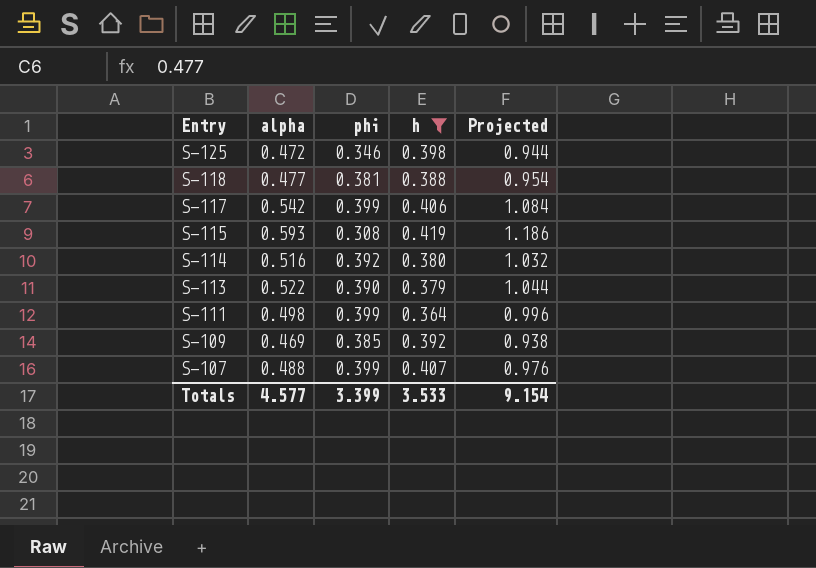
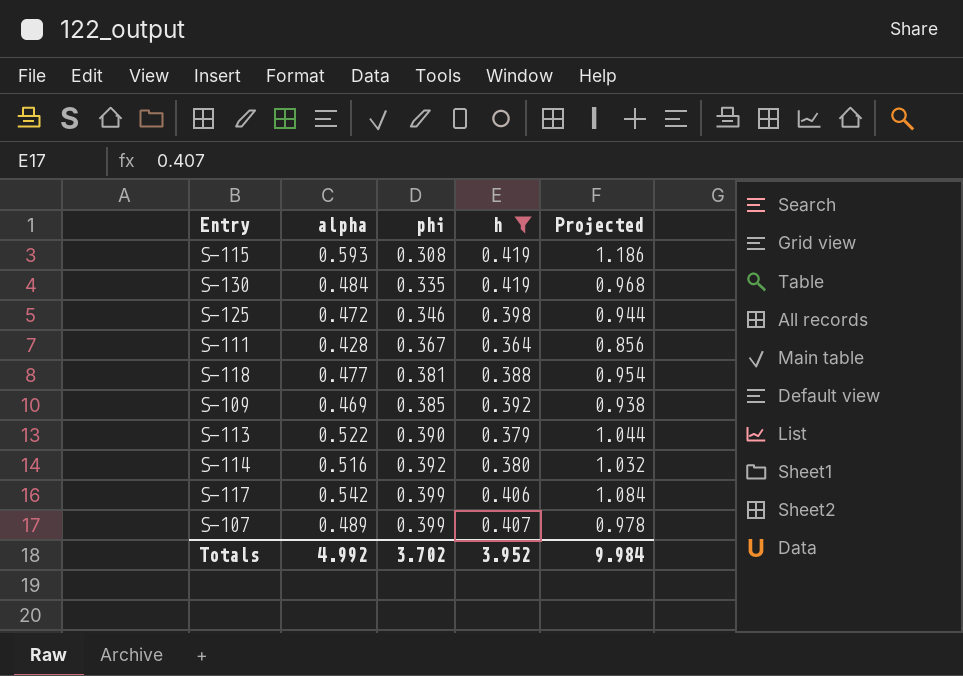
row order: Entry descending -> phi ascending
row S-130: none -> 0.484 | 0.335 | 0.419 | 0.968
S-111 | alpha: 0.498 -> 0.428
S-111 | phi: 0.399 -> 0.367
S-111 | Projected: 0.996 -> 0.856
S-107 | alpha: 0.488 -> 0.489
S-107 | Projected: 0.976 -> 0.978
Totals | alpha: 4.577 -> 4.992
Totals | phi: 3.399 -> 3.702
Totals | h: 3.533 -> 3.952
Totals | Projected: 9.154 -> 9.984

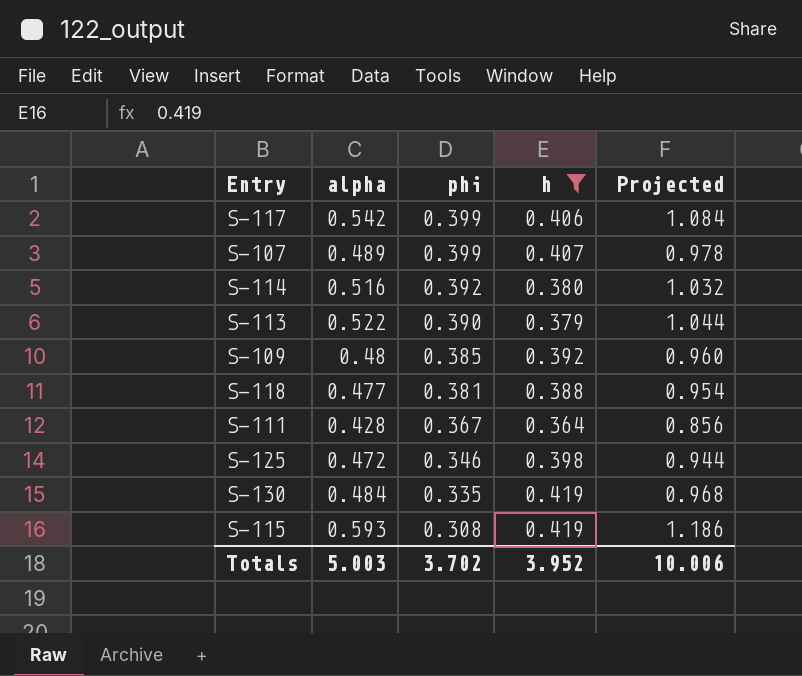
row order: phi ascending -> phi descending
S-109 | alpha: 0.469 -> 0.48
S-109 | Projected: 0.938 -> 0.960
Totals | alpha: 4.992 -> 5.003
Totals | Projected: 9.984 -> 10.006

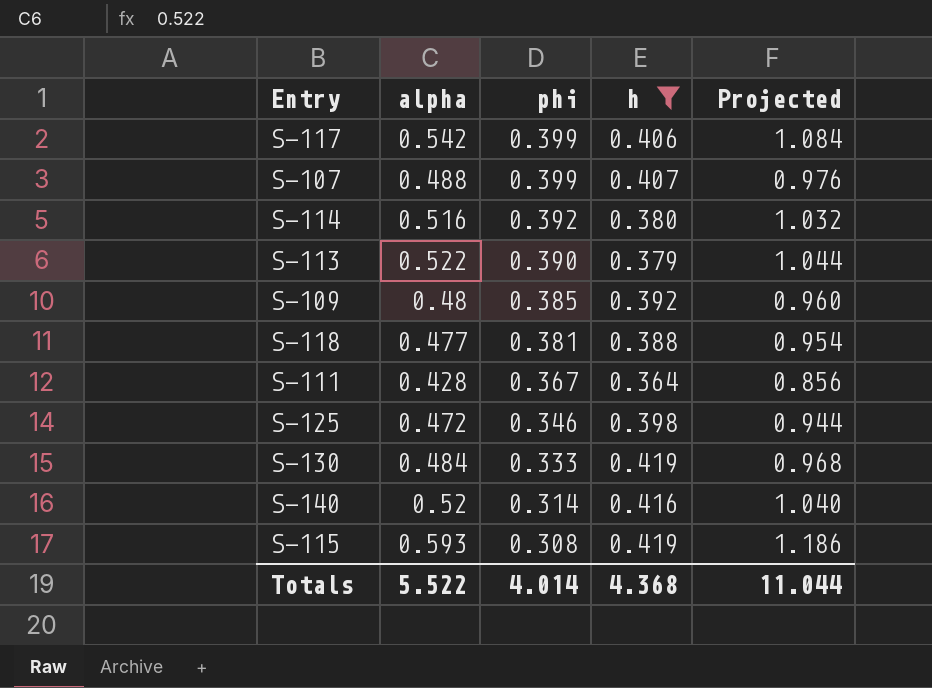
S-107 | alpha: 0.489 -> 0.488
S-107 | Projected: 0.978 -> 0.976
S-130 | phi: 0.335 -> 0.333
row S-140: none -> 0.52 | 0.314 | 0.416 | 1.040
Totals | alpha: 5.003 -> 5.522
Totals | phi: 3.702 -> 4.014
Totals | h: 3.952 -> 4.368
Totals | Projected: 10.006 -> 11.044

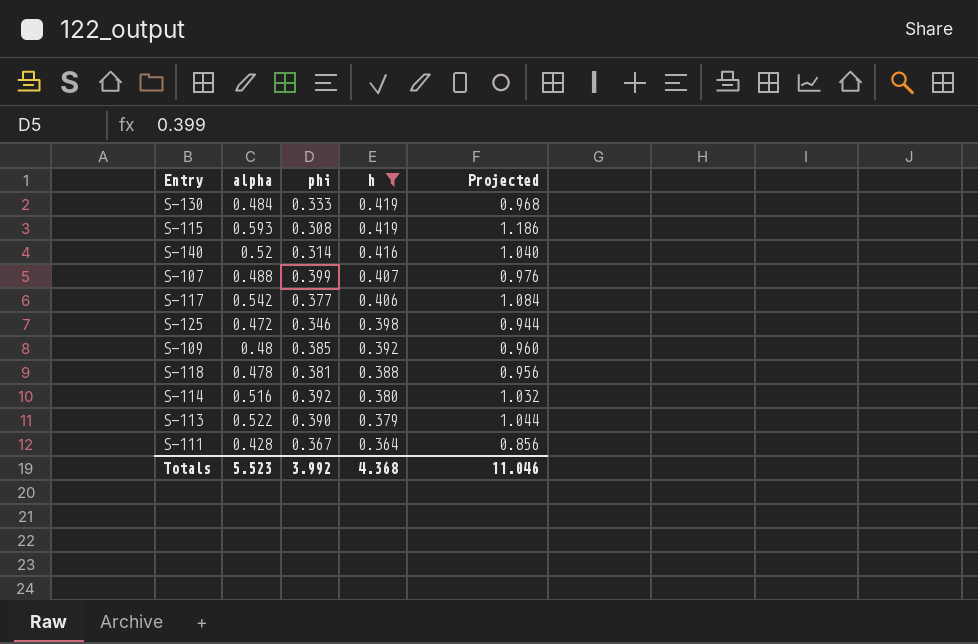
row order: phi descending -> h descending
S-117 | phi: 0.399 -> 0.377
S-118 | alpha: 0.477 -> 0.478
S-118 | Projected: 0.954 -> 0.956
Totals | alpha: 5.522 -> 5.523
Totals | phi: 4.014 -> 3.992
Totals | Projected: 11.044 -> 11.046

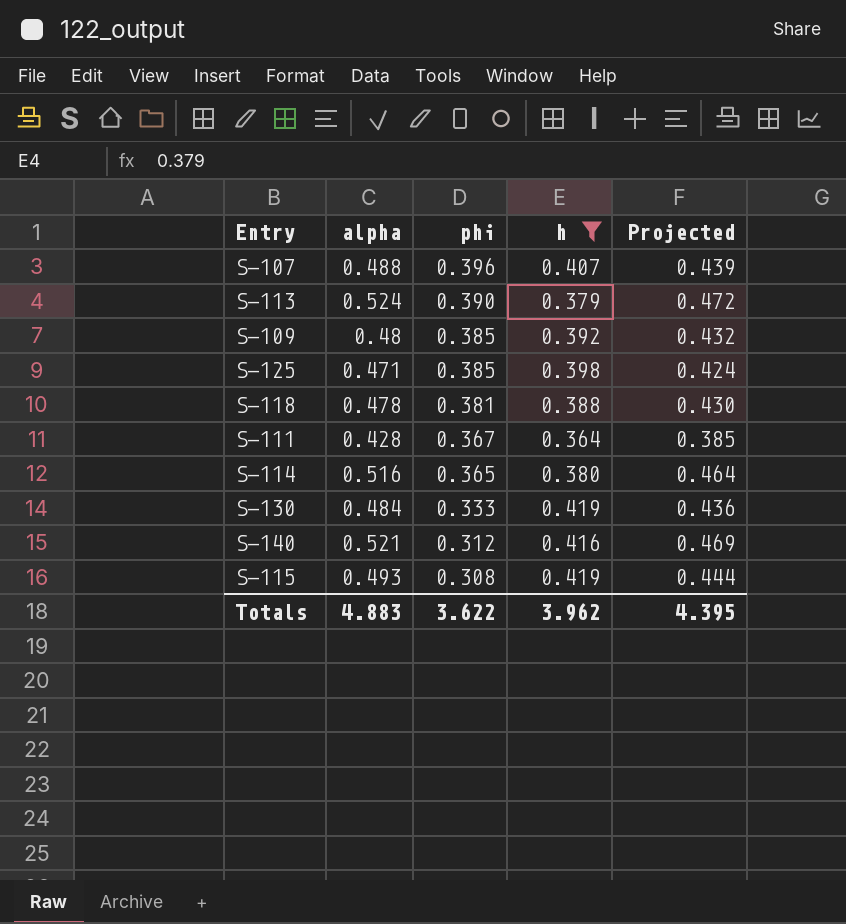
row order: h descending -> phi descending
column Projected | formula: [alpha] * 2 -> [alpha] * 0.9
row S-117: 0.542 | 0.377 | 0.406 | 1.084 -> none
S-107 | phi: 0.399 -> 0.396
S-113 | alpha: 0.522 -> 0.524
S-125 | alpha: 0.472 -> 0.471
S-125 | phi: 0.346 -> 0.385
S-114 | phi: 0.392 -> 0.365
S-140 | alpha: 0.52 -> 0.521
S-140 | phi: 0.314 -> 0.312
S-115 | alpha: 0.593 -> 0.493
Totals | alpha: 5.523 -> 4.883
Totals | phi: 3.992 -> 3.622
Totals | h: 4.368 -> 3.962
Totals | Projected: 11.046 -> 4.395

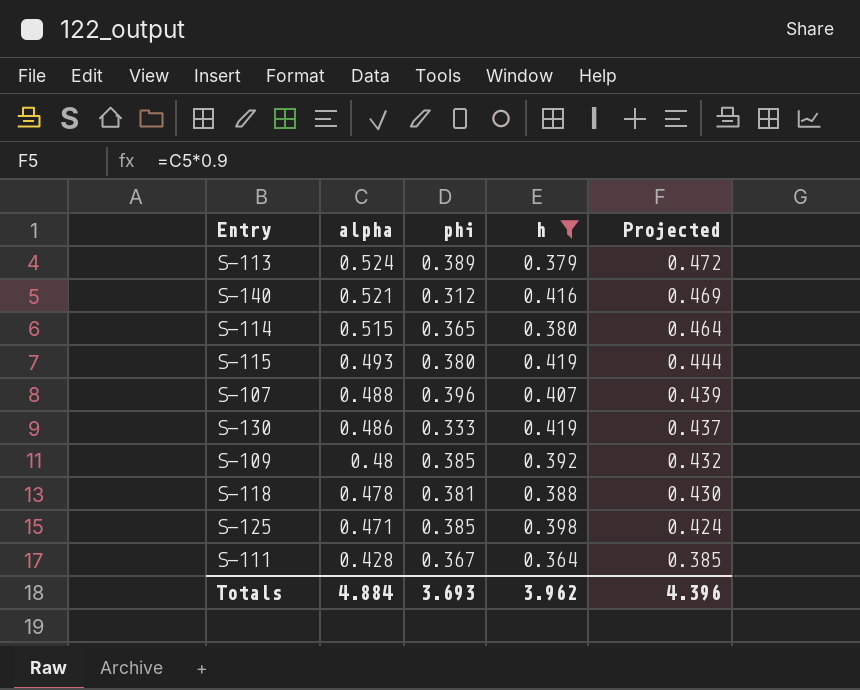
row order: phi descending -> alpha descending
S-113 | phi: 0.390 -> 0.389
S-114 | alpha: 0.516 -> 0.515
S-115 | phi: 0.308 -> 0.380
S-130 | alpha: 0.484 -> 0.486
S-130 | Projected: 0.436 -> 0.437
Totals | alpha: 4.883 -> 4.884
Totals | phi: 3.622 -> 3.693
Totals | Projected: 4.395 -> 4.396

